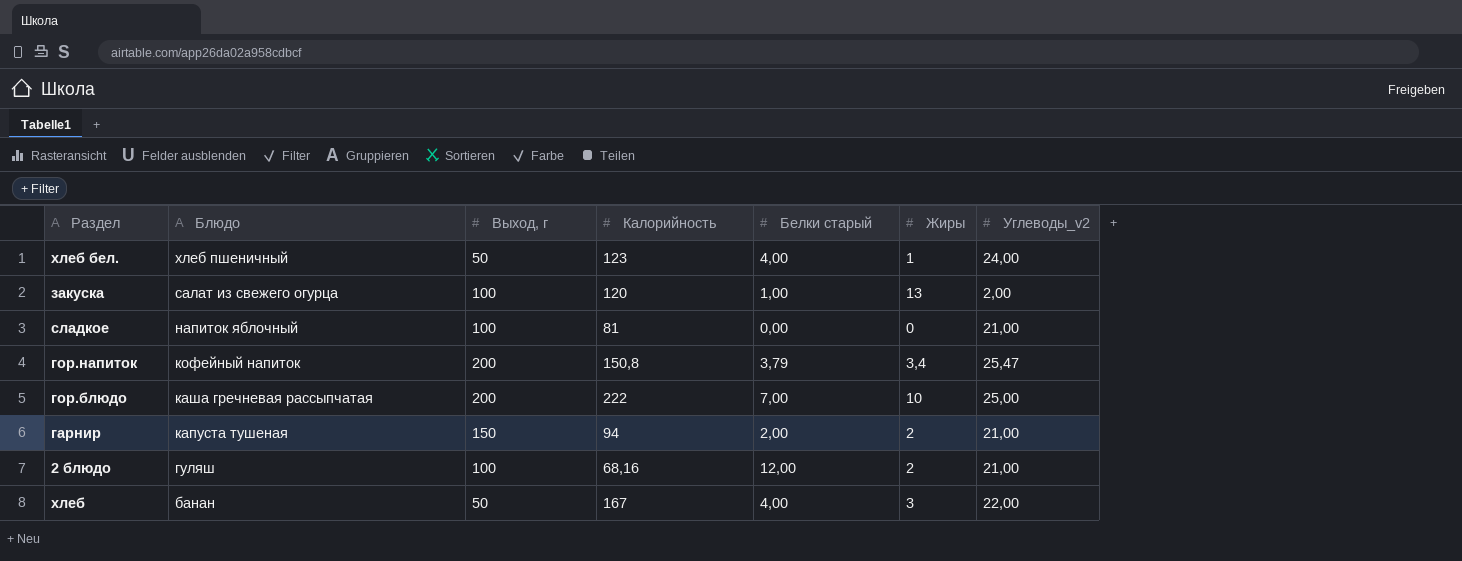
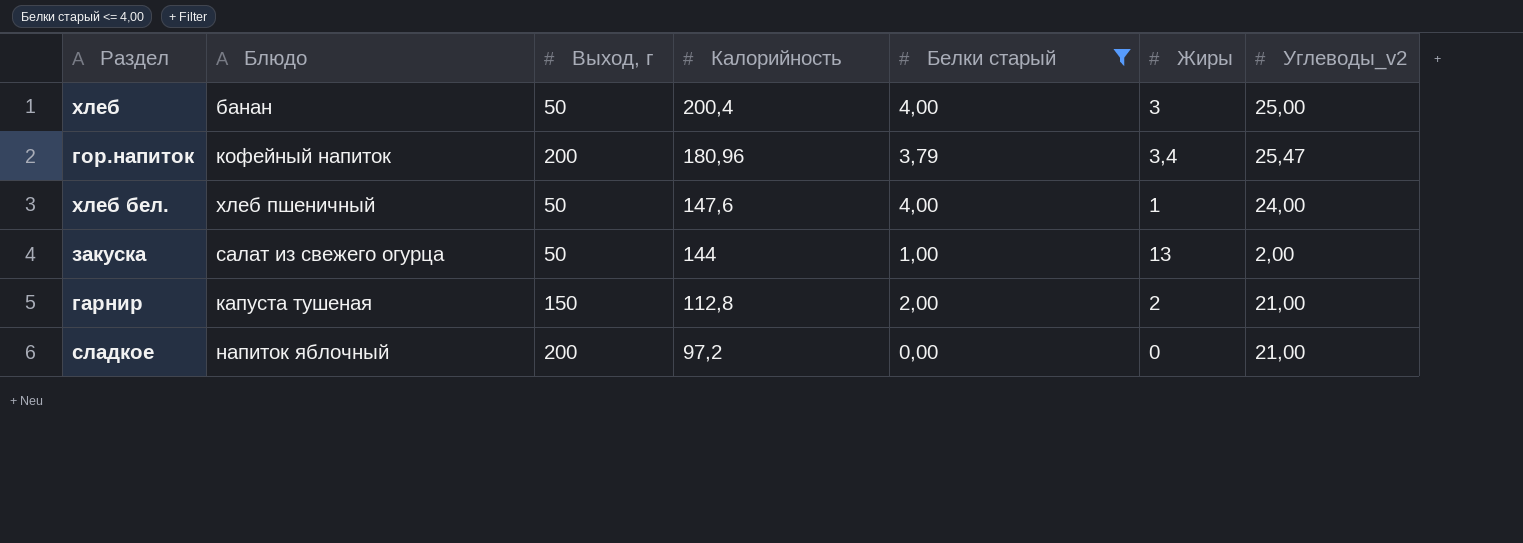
filter: none -> Белки старый <= 4,00
row order: Блюдо descending -> Калорийность descending
хлеб | Калорийность: 167 -> 200,4
хлеб | Углеводы_v2: 22,00 -> 25,00
гор.напиток | Калорийность: 150,8 -> 180,96
хлеб бел. | Калорийность: 123 -> 147,6
закуска | Выход, г: 100 -> 50
закуска | Калорийность: 120 -> 144
гарнир | Калорийность: 94 -> 112,8
сладкое | Выход, г: 100 -> 200
сладкое | Калорийность: 81 -> 97,2

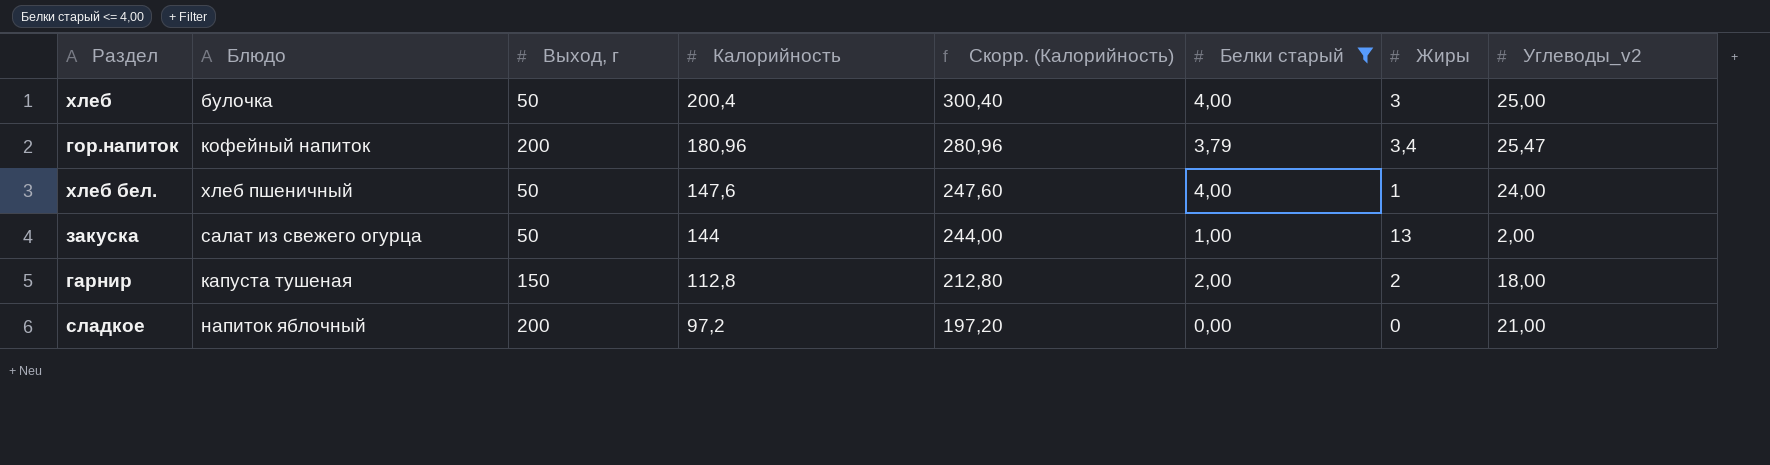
column Скорр. (Калорийность) | formula: none -> [Калорийность] + 100
хлеб | Блюдо: банан -> булочка
гарнир | Углеводы_v2: 21,00 -> 18,00

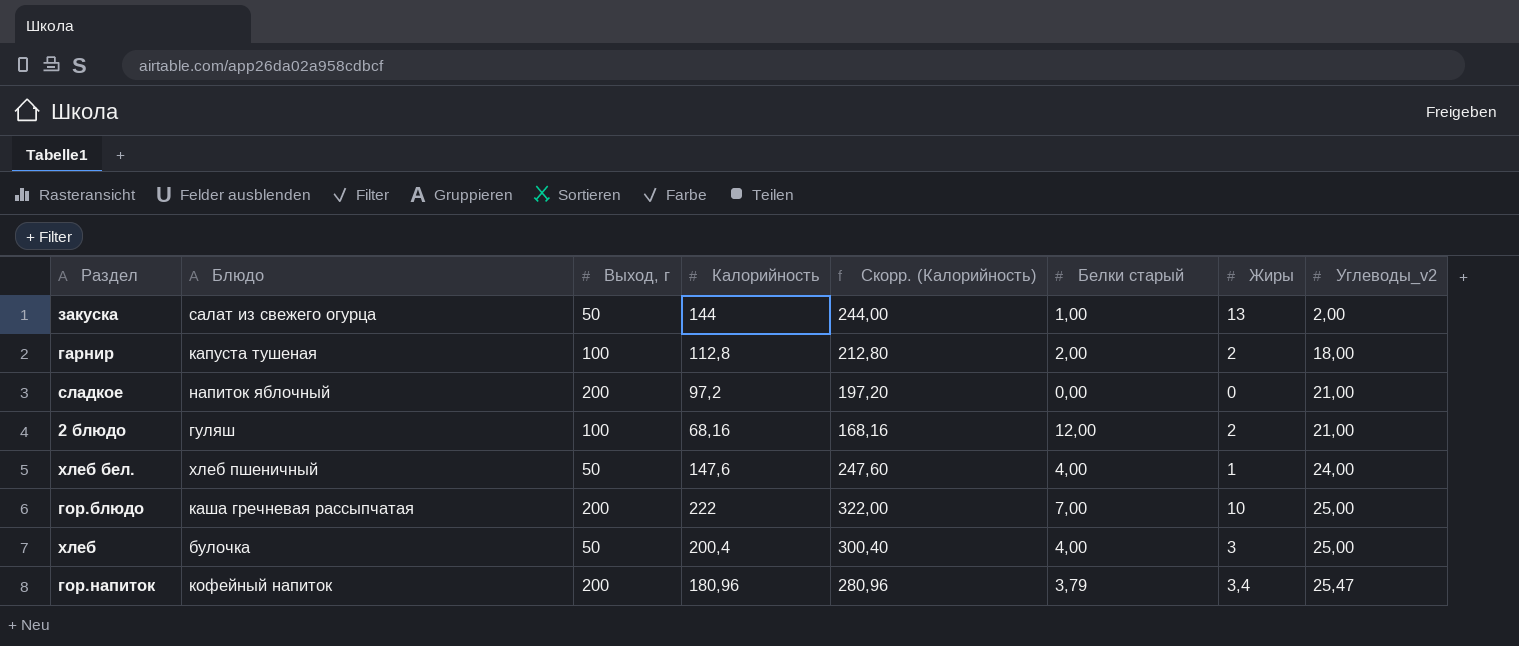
filter: Белки старый <= 4,00 -> none
row order: Калорийность descending -> Углеводы_v2 ascending
гарнир | Выход, г: 150 -> 100

